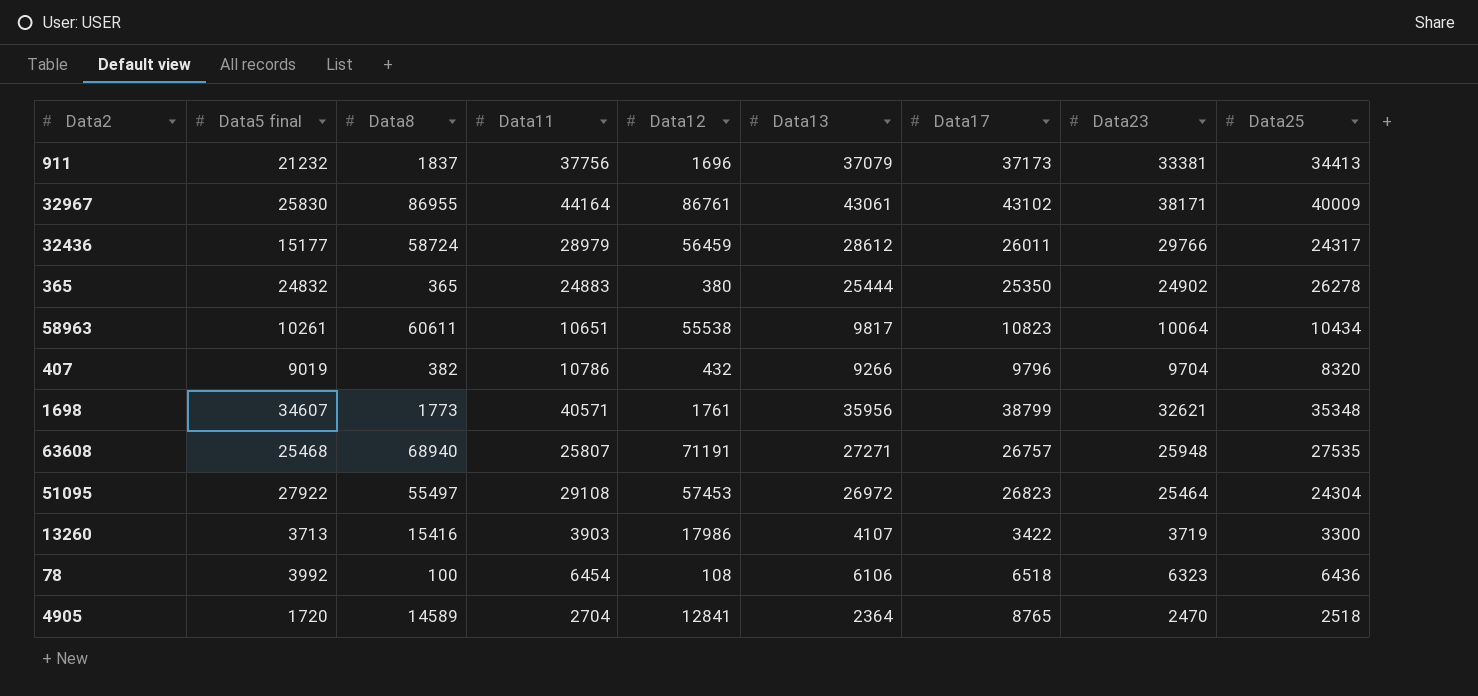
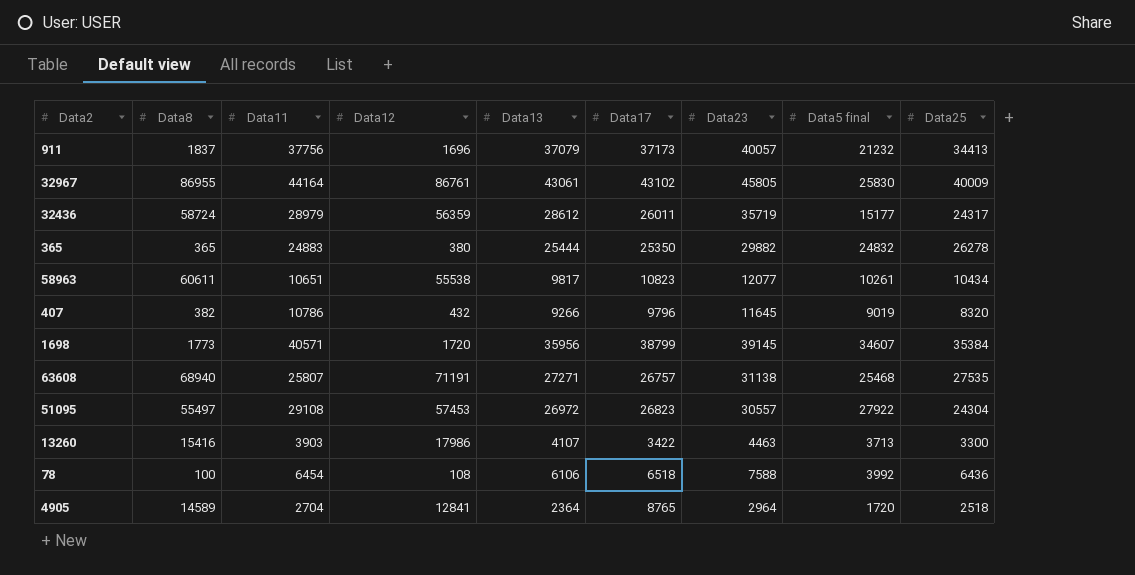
column Data5 final | position: 2 -> 8
911 | Data23: 33381 -> 40057
32967 | Data23: 38171 -> 45805
32436 | Data12: 56459 -> 56359
32436 | Data23: 29766 -> 35719
365 | Data23: 24902 -> 29882
58963 | Data23: 10064 -> 12077
407 | Data23: 9704 -> 11645
1698 | Data12: 1761 -> 1720
1698 | Data23: 32621 -> 39145
1698 | Data25: 35348 -> 35384
63608 | Data23: 25948 -> 31138
51095 | Data23: 25464 -> 30557
13260 | Data23: 3719 -> 4463
78 | Data23: 6323 -> 7588
4905 | Data23: 2470 -> 2964

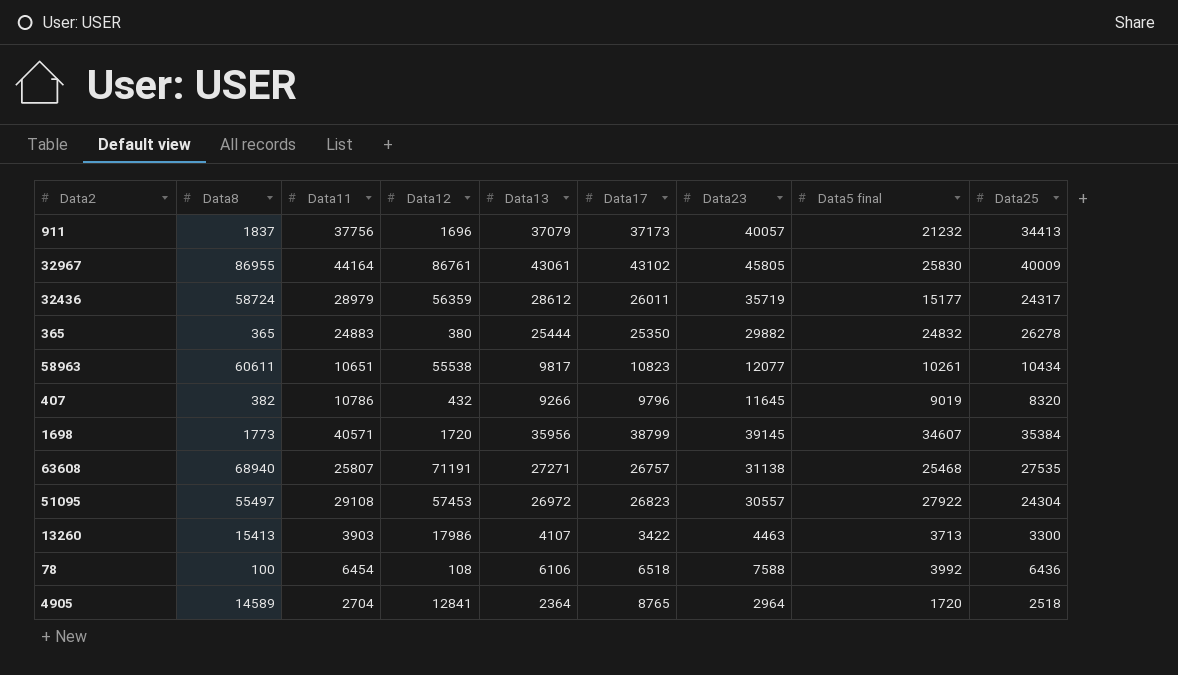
13260 | Data8: 15416 -> 15413

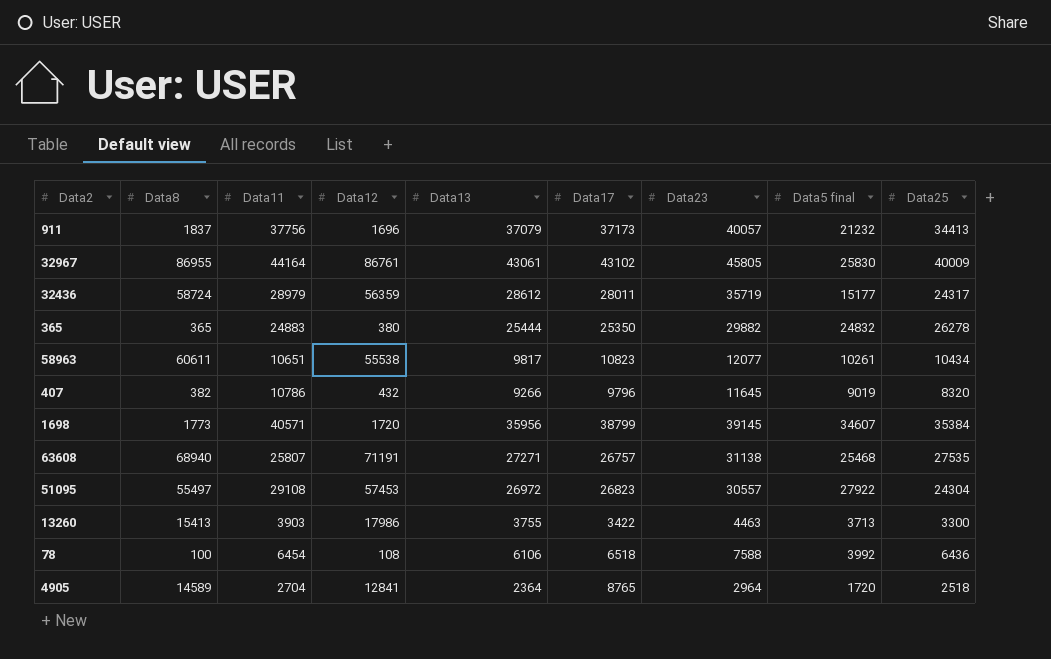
32436 | Data17: 26011 -> 28011
13260 | Data13: 4107 -> 3755

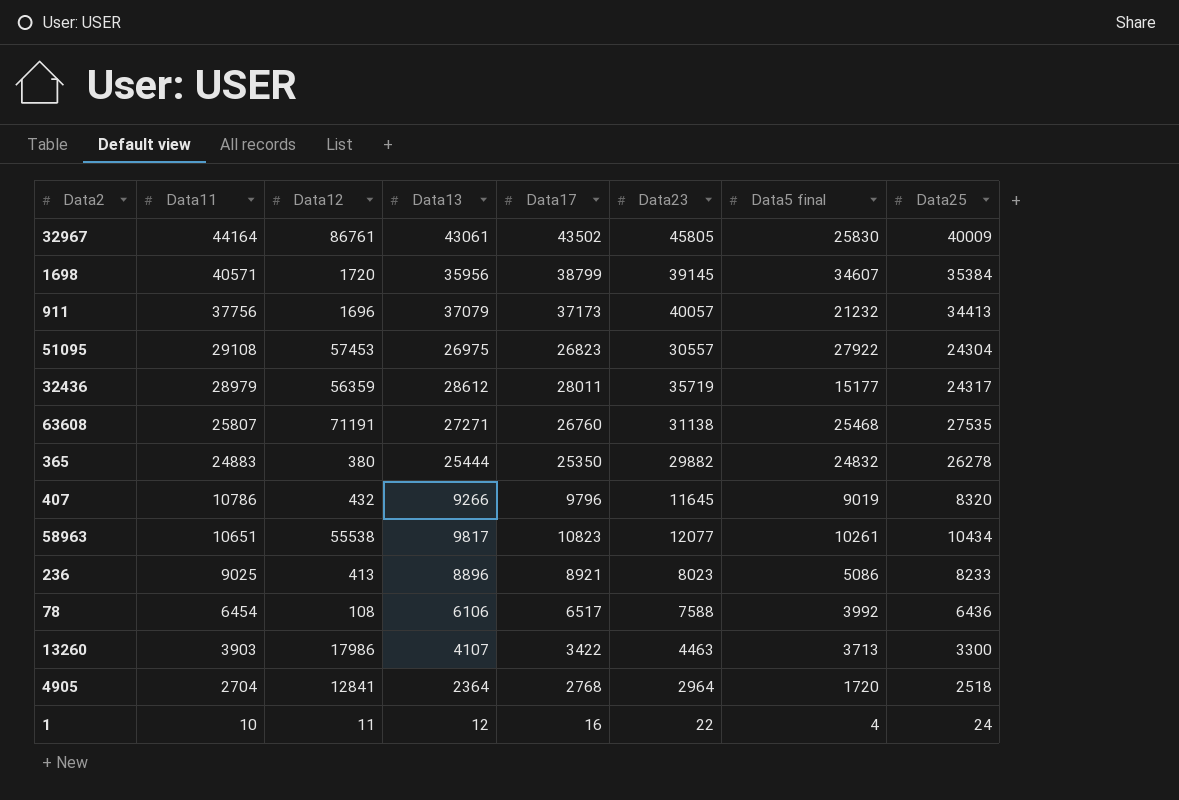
row order: none -> Data11 descending
column Data8 | position: 2 -> none
32967 | Data17: 43102 -> 43502
51095 | Data13: 26972 -> 26975
63608 | Data17: 26757 -> 26760
row 236: none -> 9025 | 413 | 8896 | 8921 | 8023 | 5086 | 8233
78 | Data17: 6518 -> 6517
13260 | Data13: 3755 -> 4107
4905 | Data17: 8765 -> 2768
row 1: none -> 10 | 11 | 12 | 16 | 22 | 4 | 24

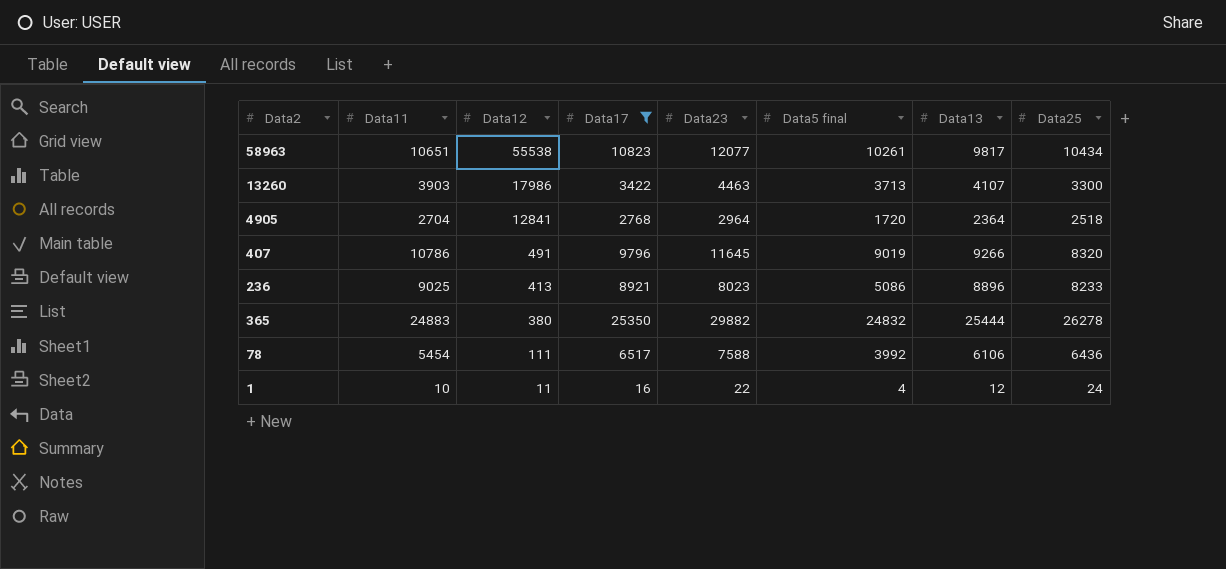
filter: none -> Data17 <= 25350
row order: Data11 descending -> Data12 descending
column Data13 | position: 4 -> 7
407 | Data12: 432 -> 491
78 | Data11: 6454 -> 5454
78 | Data12: 108 -> 111

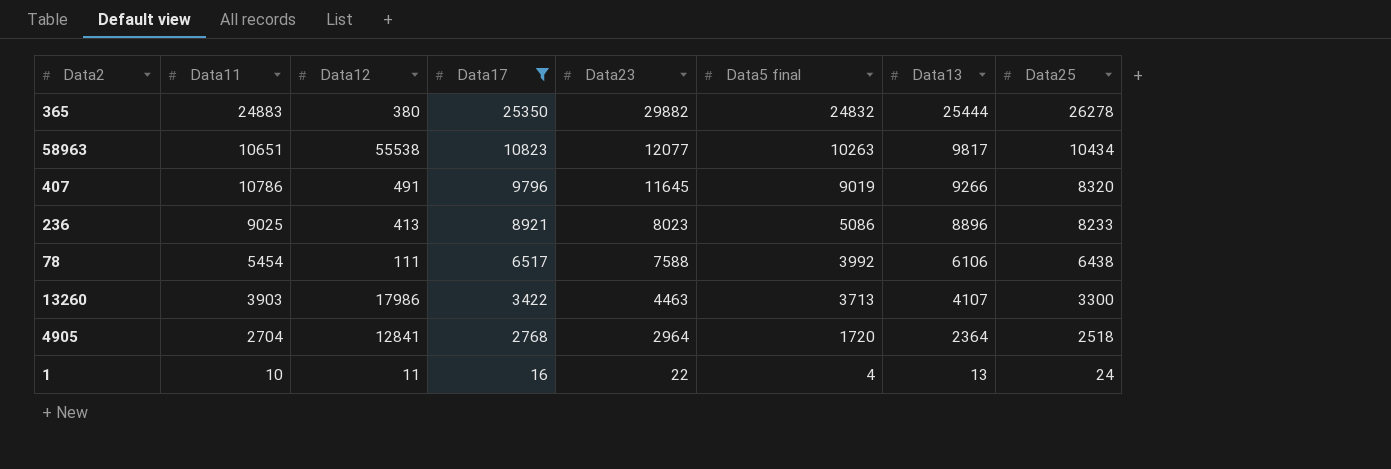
row order: Data12 descending -> Data17 descending
58963 | Data5 final: 10261 -> 10263
78 | Data25: 6436 -> 6438
1 | Data13: 12 -> 13

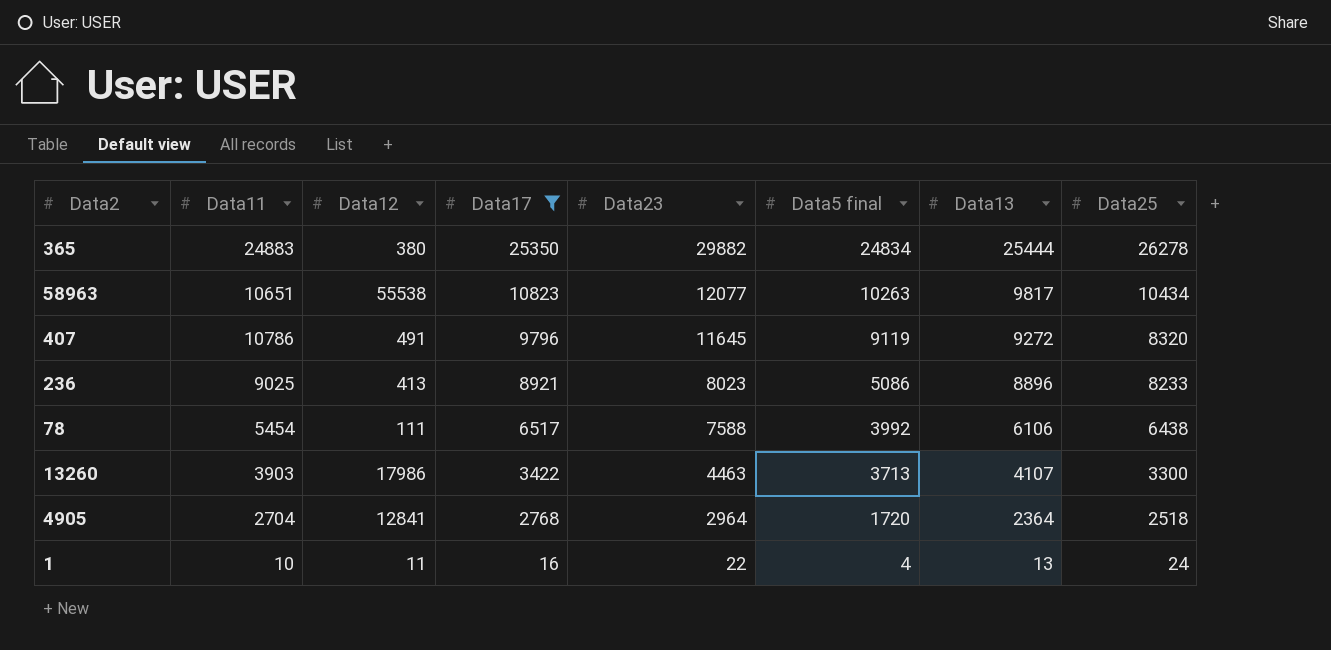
365 | Data5 final: 24832 -> 24834
407 | Data5 final: 9019 -> 9119
407 | Data13: 9266 -> 9272

